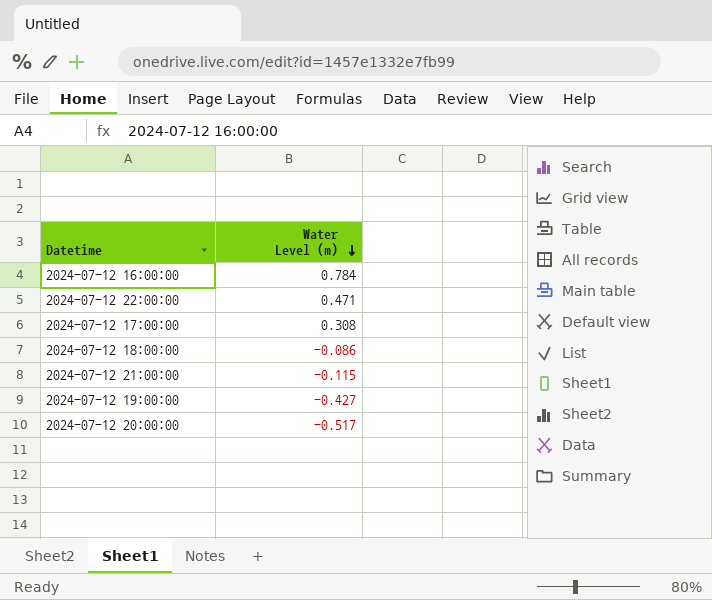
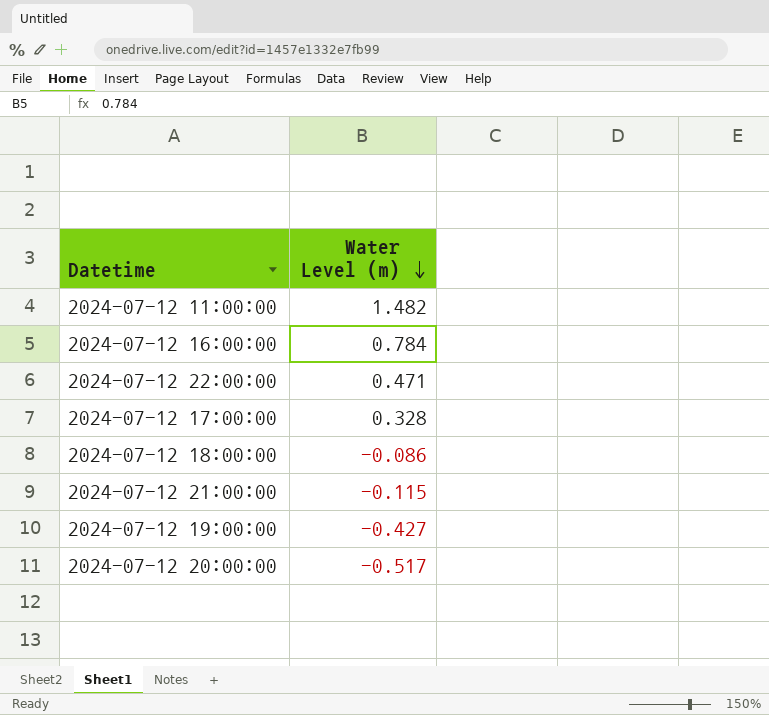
row 2024-07-12 11:00:00: none -> 1.482
2024-07-12 17:00:00 | Water Level (m): 0.308 -> 0.328

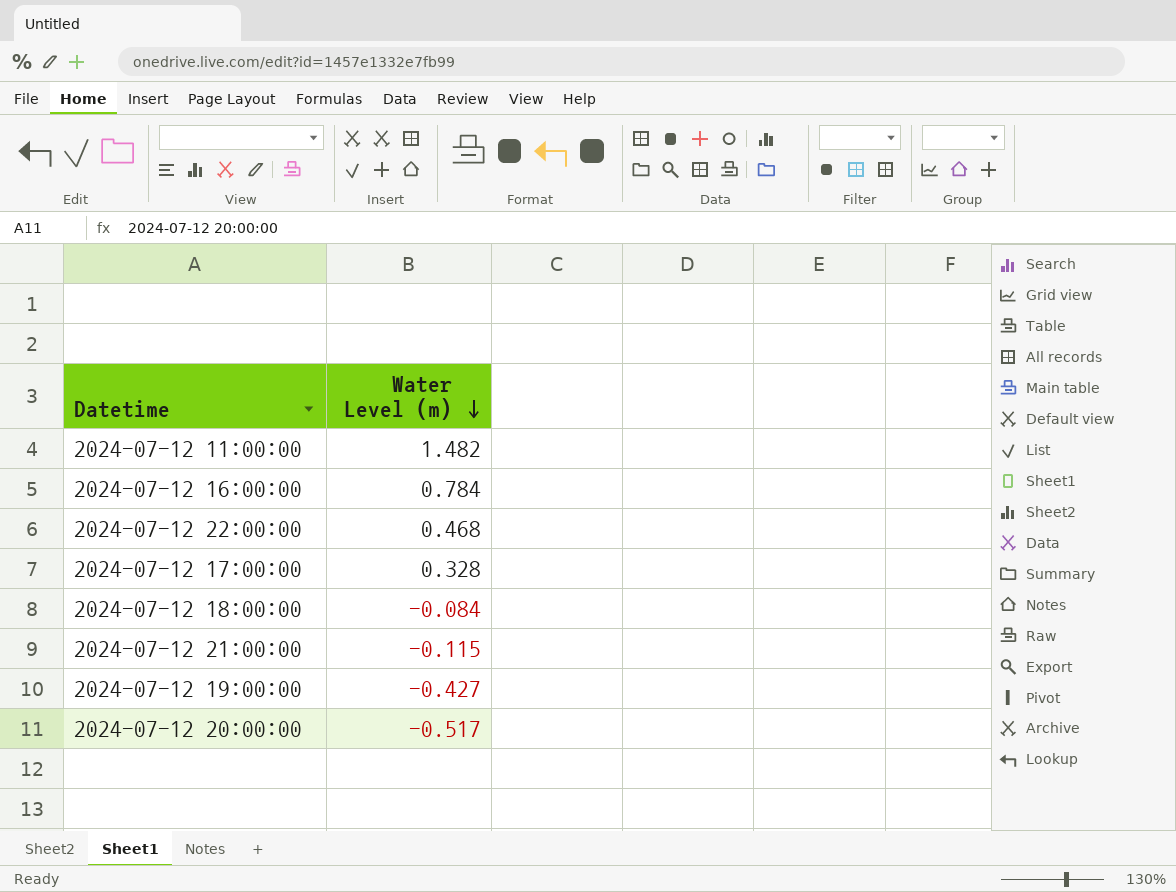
2024-07-12 22:00:00 | Water Level (m): 0.471 -> 0.468
2024-07-12 18:00:00 | Water Level (m): -0.086 -> -0.084

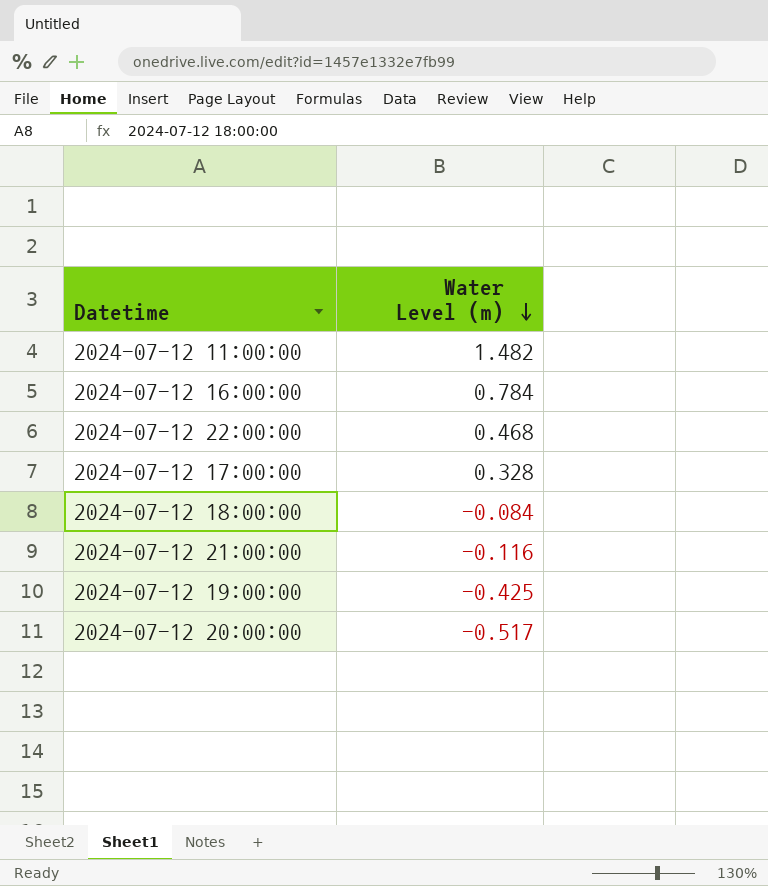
2024-07-12 21:00:00 | Water Level (m): -0.115 -> -0.116
2024-07-12 19:00:00 | Water Level (m): -0.427 -> -0.425

